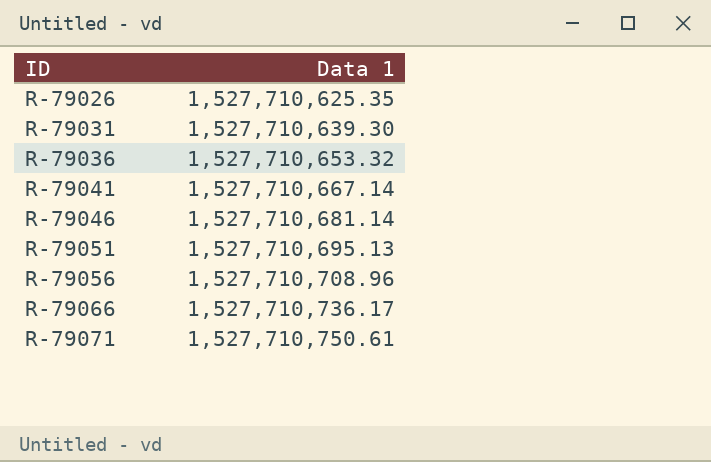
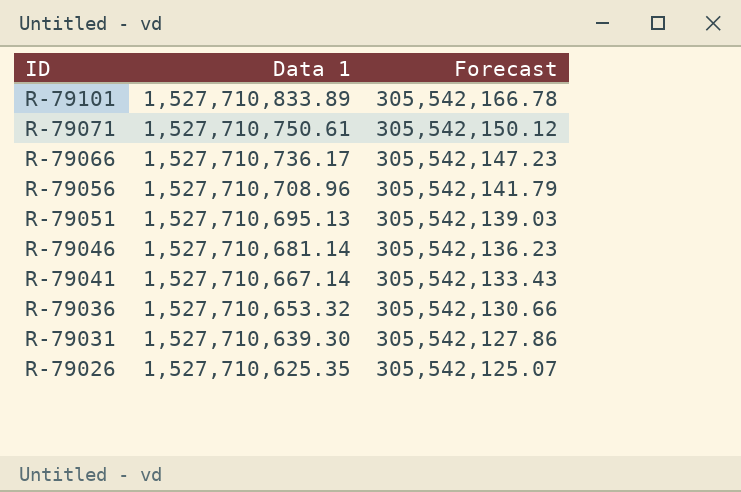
row order: ID ascending -> ID descending
column Forecast | formula: none -> [Data 1] * 0.2
row R-79101: none -> 1,527,710,833.89 | 305,542,166.78

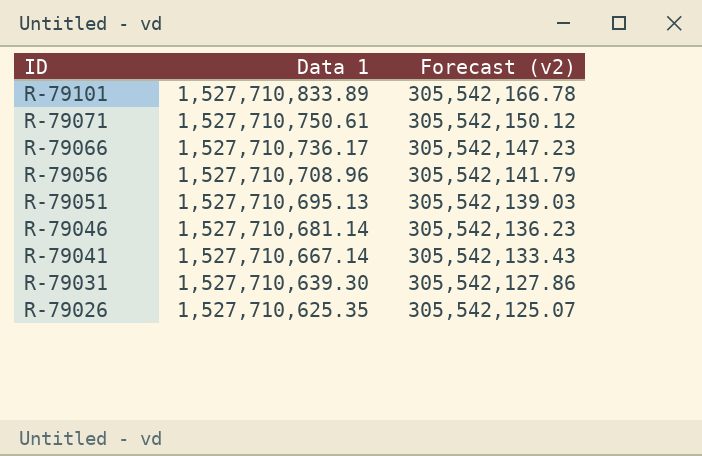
column name: Forecast -> Forecast (v2)
row R-79036: 1,527,710,653.32 | 305,542,130.66 -> none

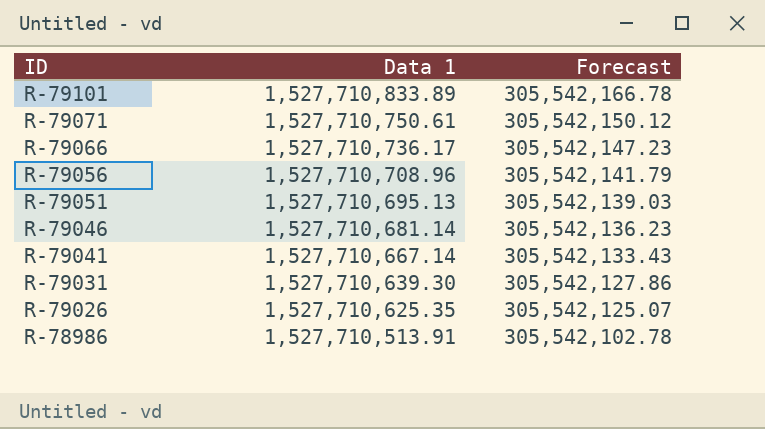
column name: Forecast (v2) -> Forecast
row R-78986: none -> 1,527,710,513.91 | 305,542,102.78

